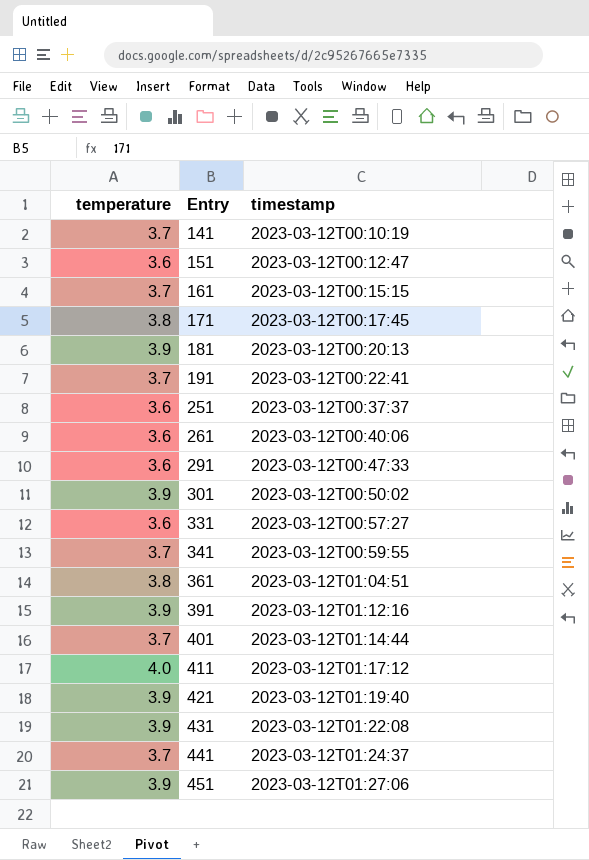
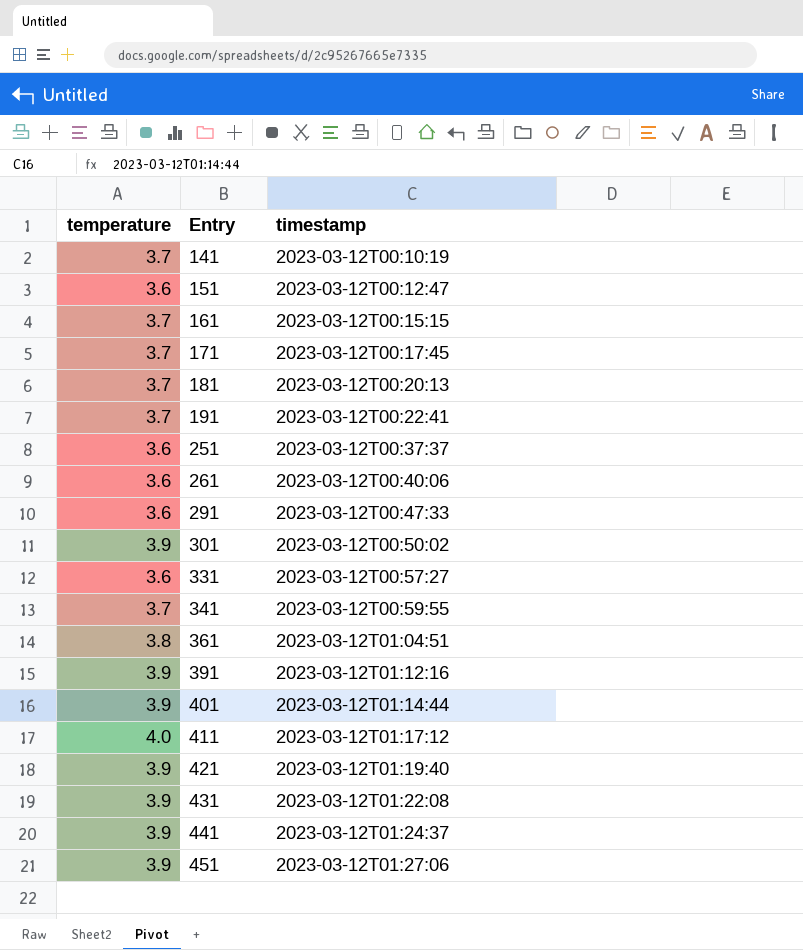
171 | temperature: 3.8 -> 3.7
181 | temperature: 3.9 -> 3.7
401 | temperature: 3.7 -> 3.9
441 | temperature: 3.7 -> 3.9

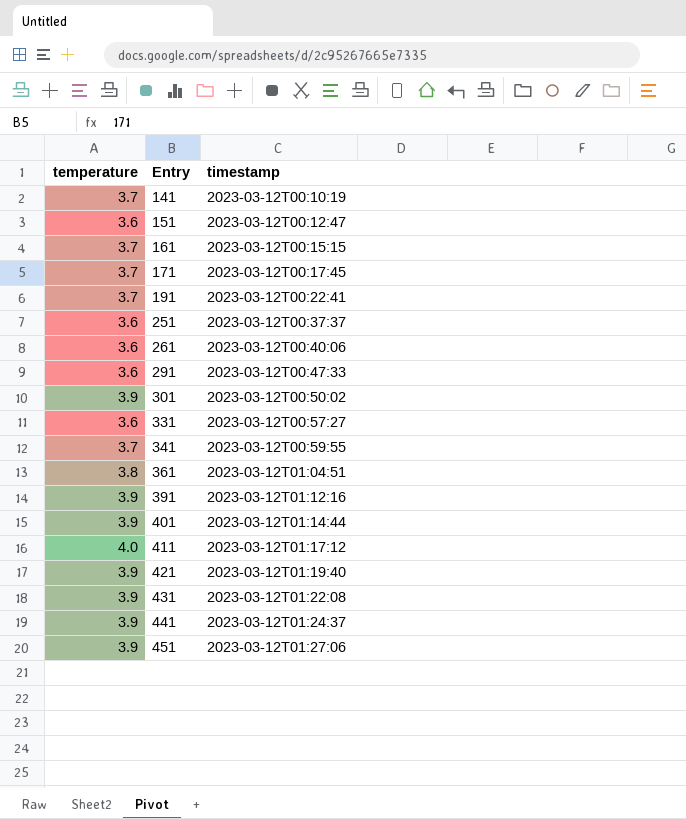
row 181: 3.7 | 2023-03-12T00:20:13 -> none

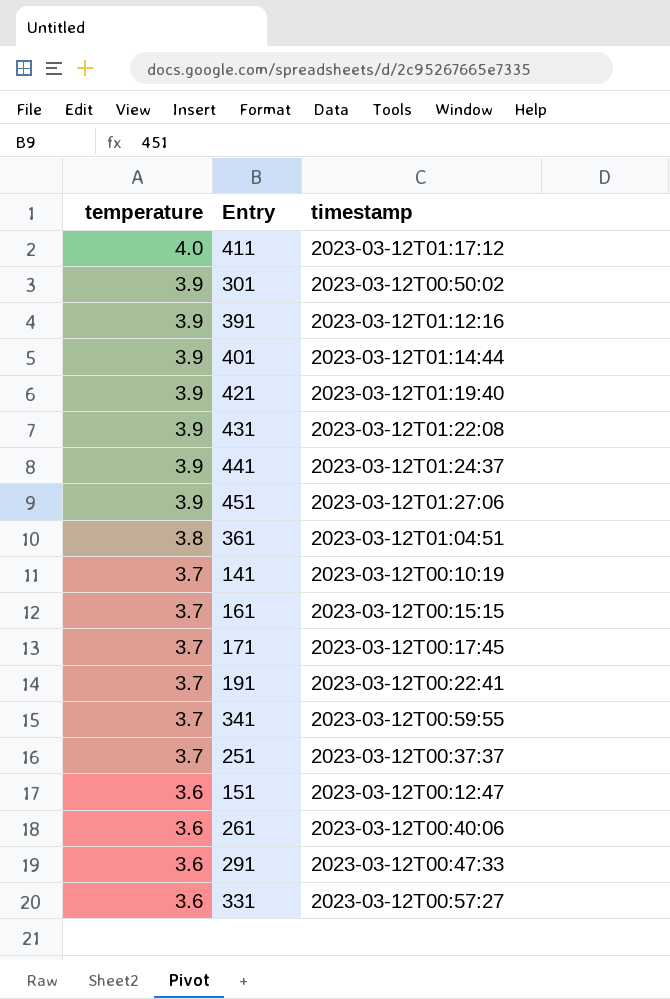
row order: Entry ascending -> temperature descending
251 | temperature: 3.6 -> 3.7

